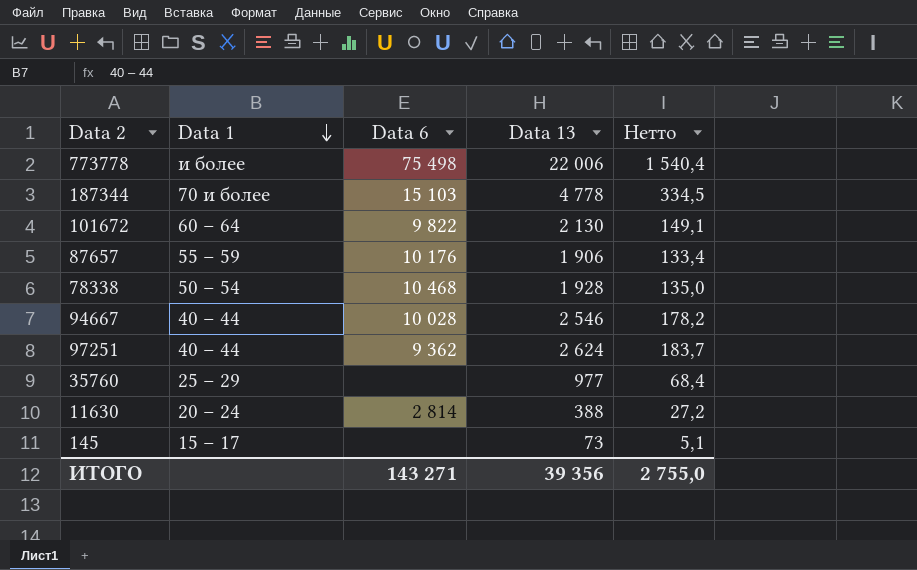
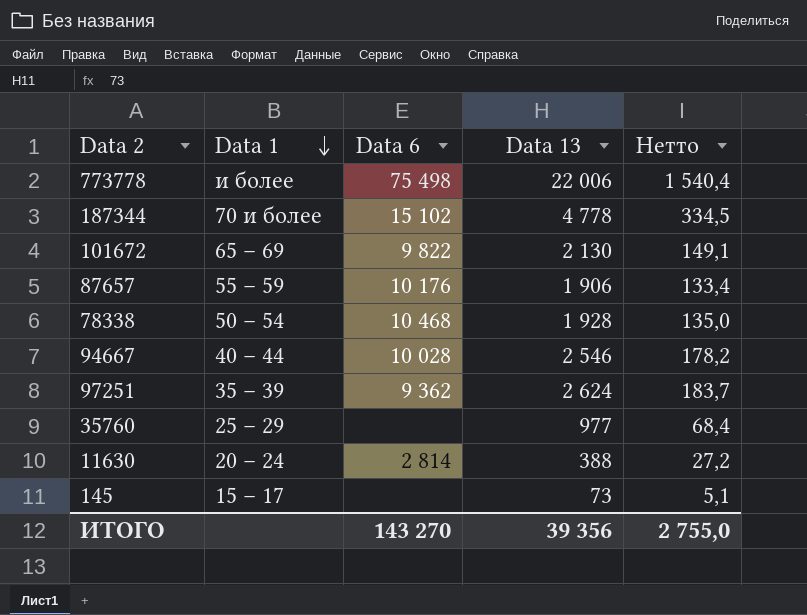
187344 | Data 6: 15 103 -> 15 102
101672 | Data 1: 60 – 64 -> 65 – 69
97251 | Data 1: 40 – 44 -> 35 – 39
ИТОГО | Data 6: 143 271 -> 143 270

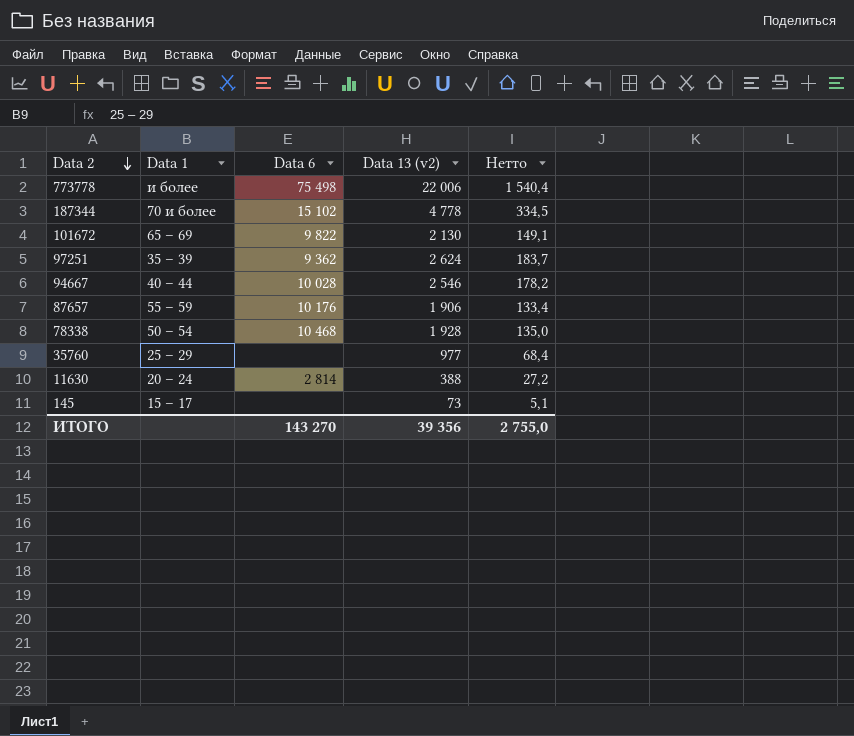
row order: Data 1 descending -> Data 2 descending
column name: Data 13 -> Data 13 (v2)

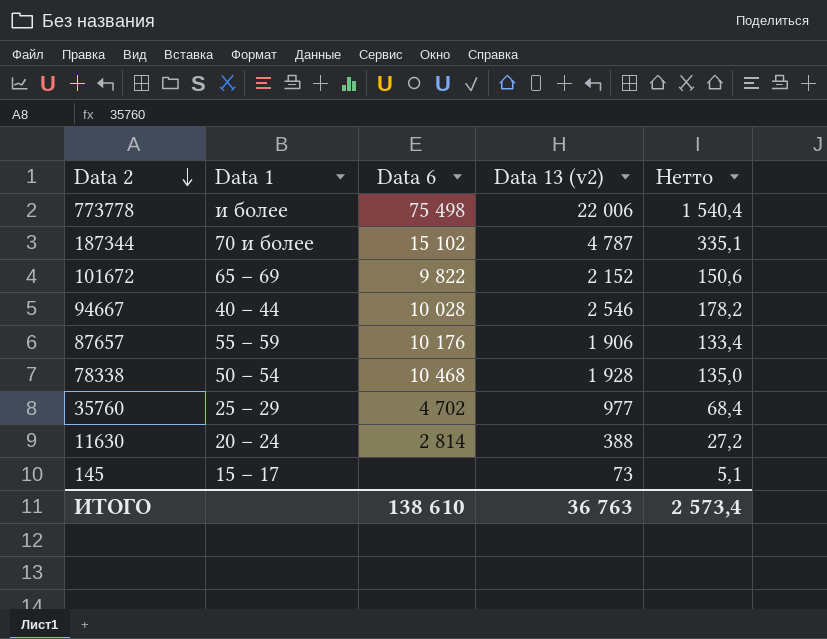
row 97251: 35 – 39 | 9 362 | 2 624 | 183,7 -> none
187344 | Data 13 (v2): 4 778 -> 4 787
187344 | Нетто: 334,5 -> 335,1
101672 | Data 13 (v2): 2 130 -> 2 152
101672 | Нетто: 149,1 -> 150,6
35760 | Data 6: none -> 4 702
ИТОГО | Data 6: 143 270 -> 138 610
ИТОГО | Data 13 (v2): 39 356 -> 36 763
ИТОГО | Нетто: 2 755,0 -> 2 573,4

